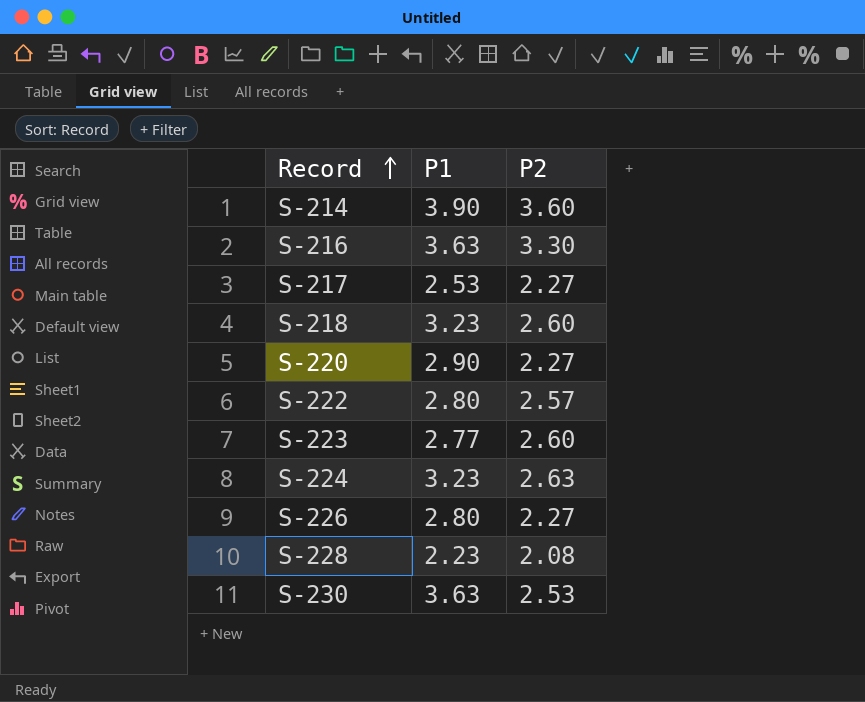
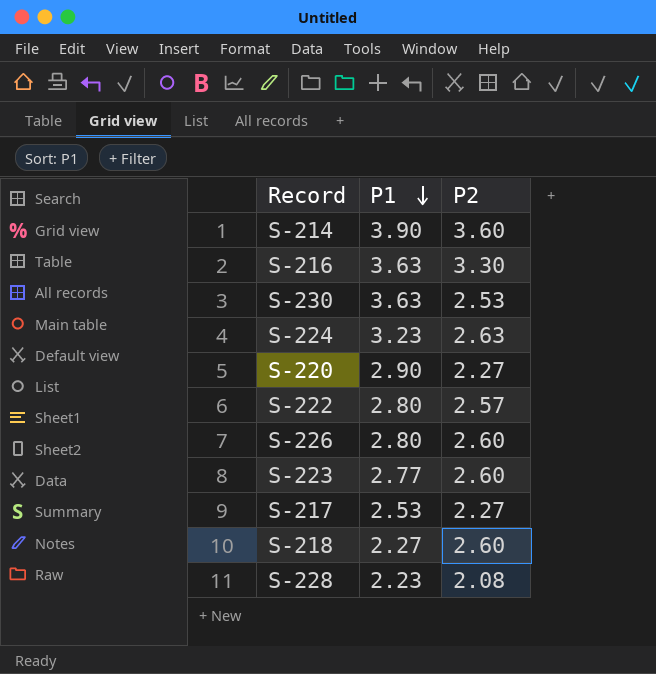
row order: Record ascending -> P1 descending
S-226 | P2: 2.27 -> 2.60
S-218 | P1: 3.23 -> 2.27

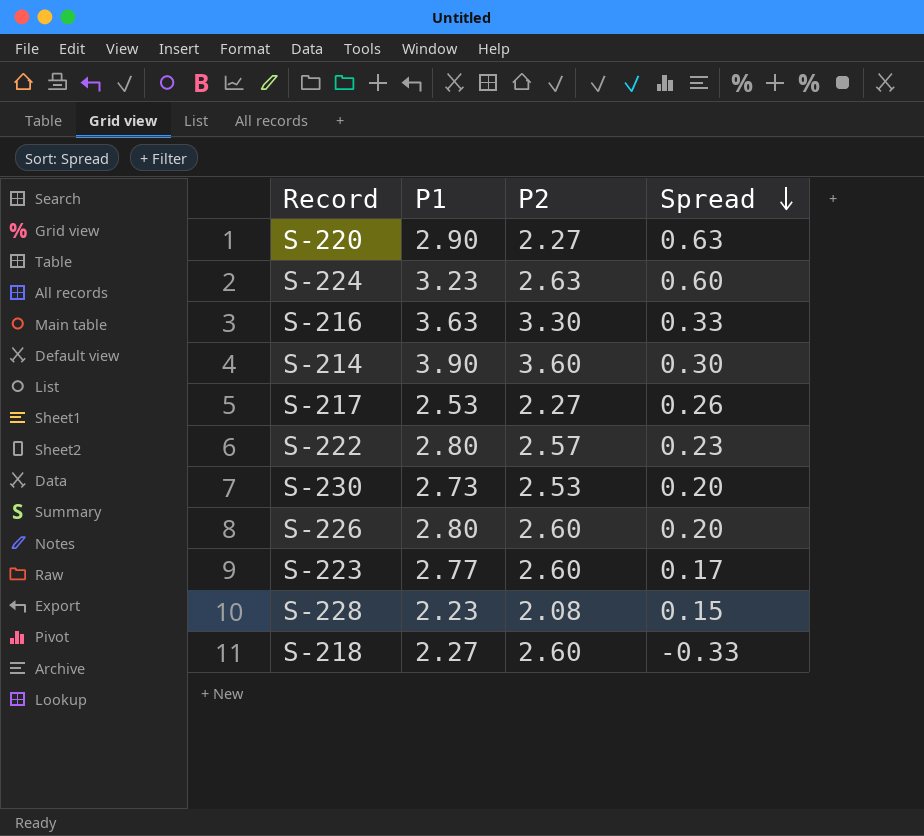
row order: P1 descending -> Spread descending
column Spread | formula: none -> [P1] - [P2]
S-230 | P1: 3.63 -> 2.73

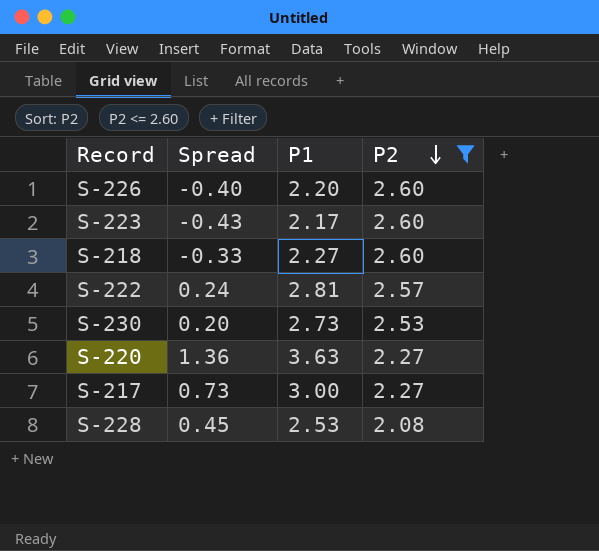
filter: none -> P2 <= 2.60
row order: Spread descending -> P2 descending
column Spread | position: 4 -> 2
S-226 | Spread: 0.20 -> -0.40
S-226 | P1: 2.80 -> 2.20
S-223 | Spread: 0.17 -> -0.43
S-223 | P1: 2.77 -> 2.17
S-222 | Spread: 0.23 -> 0.24
S-222 | P1: 2.80 -> 2.81
S-220 | Spread: 0.63 -> 1.36
S-220 | P1: 2.90 -> 3.63
S-217 | Spread: 0.26 -> 0.73
S-217 | P1: 2.53 -> 3.00
S-228 | Spread: 0.15 -> 0.45
S-228 | P1: 2.23 -> 2.53

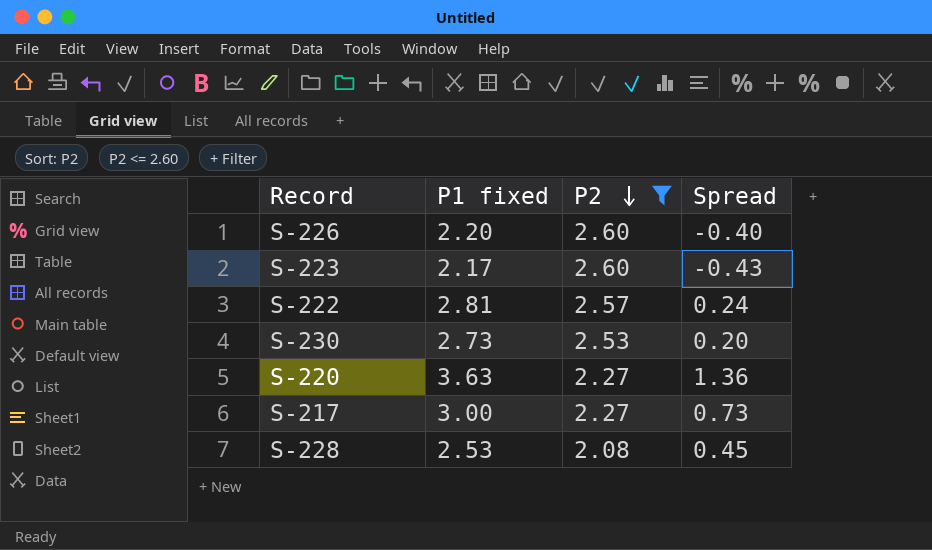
column name: P1 -> P1 fixed
column Spread | position: 2 -> 4
row S-218: -0.33 | 2.27 | 2.60 -> none

